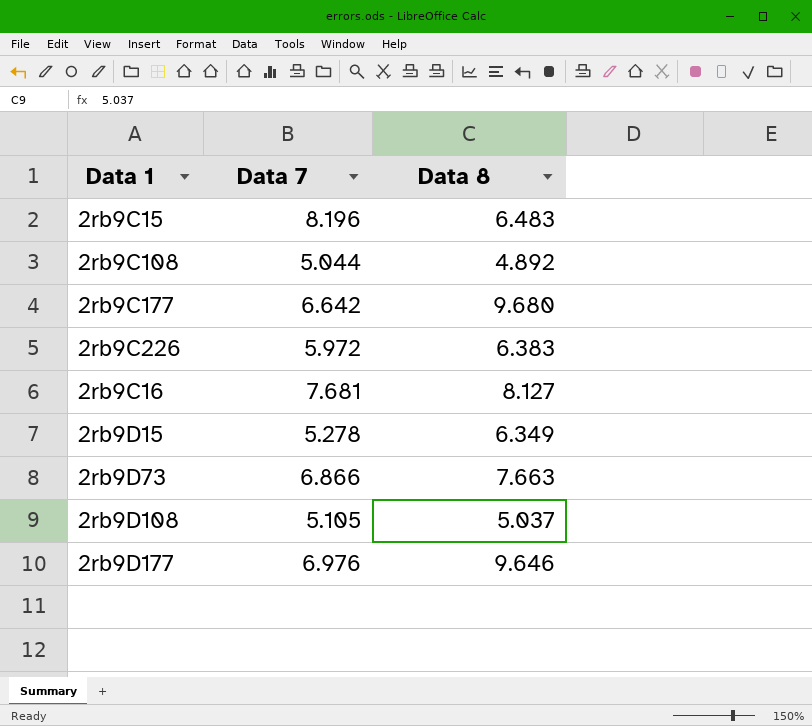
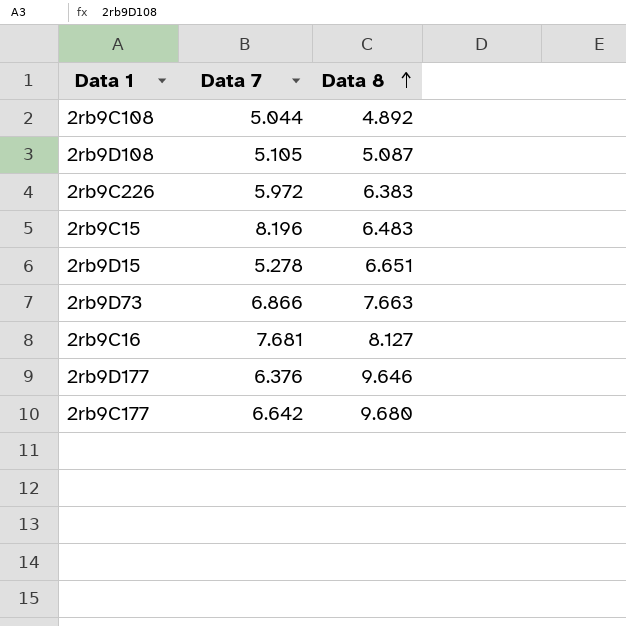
row order: none -> Data 8 ascending
2rb9D108 | Data 8: 5.037 -> 5.087
2rb9D15 | Data 8: 6.349 -> 6.651
2rb9D177 | Data 7: 6.976 -> 6.376

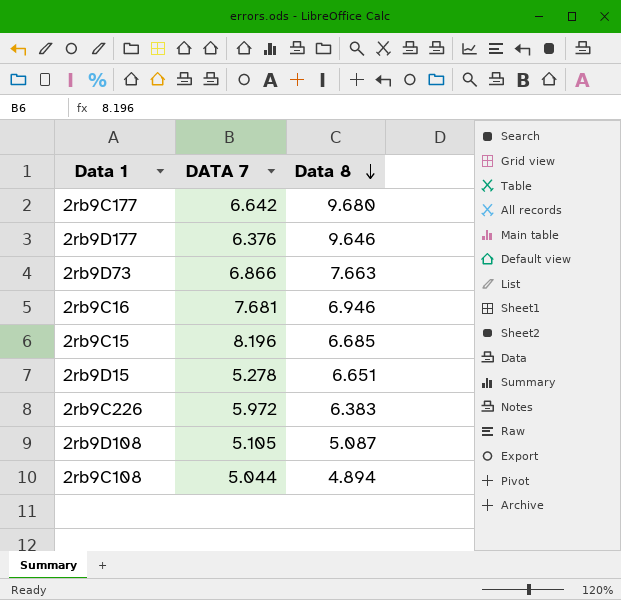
row order: Data 8 ascending -> Data 8 descending
column name: Data 7 -> DATA 7
2rb9C16 | Data 8: 8.127 -> 6.946
2rb9C15 | Data 8: 6.483 -> 6.685
2rb9C108 | Data 8: 4.892 -> 4.894

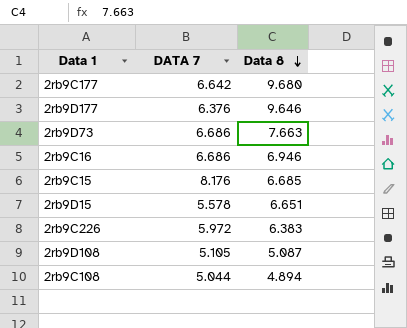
2rb9D73 | DATA 7: 6.866 -> 6.686
2rb9C16 | DATA 7: 7.681 -> 6.686
2rb9C15 | DATA 7: 8.196 -> 8.176
2rb9D15 | DATA 7: 5.278 -> 5.578

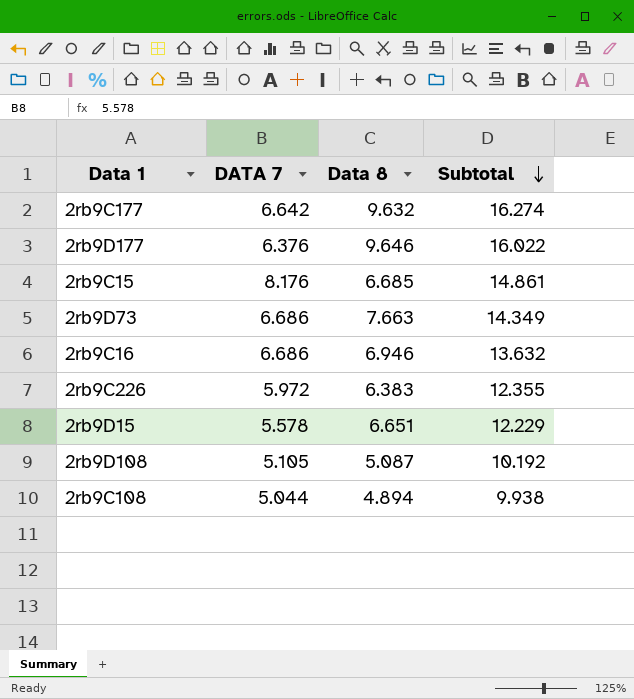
row order: Data 8 descending -> Subtotal descending
column Subtotal | formula: none -> [DATA 7] + [Data 8]
2rb9C177 | Data 8: 9.680 -> 9.632

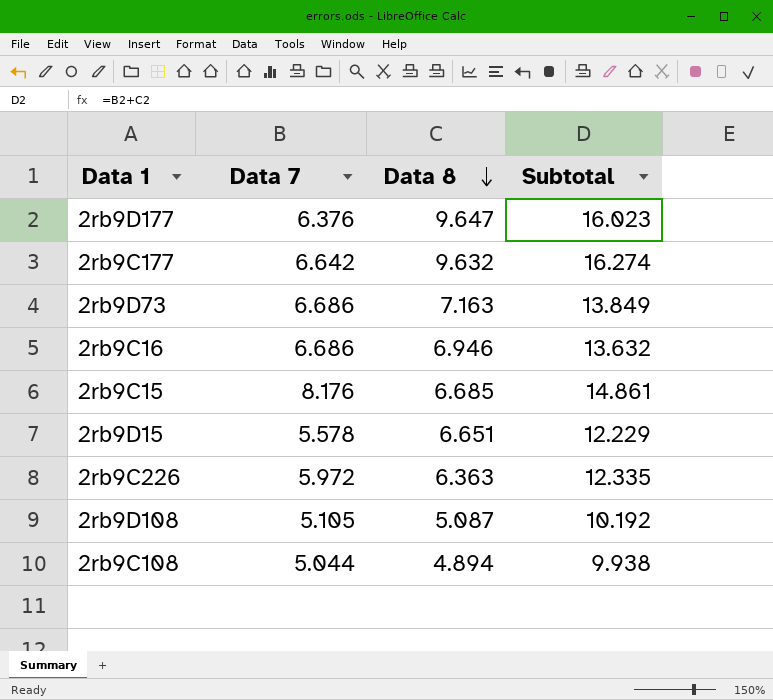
row order: Subtotal descending -> Data 8 descending
column name: DATA 7 -> Data 7
2rb9D177 | Data 8: 9.646 -> 9.647
2rb9D177 | Subtotal: 16.022 -> 16.023
2rb9D73 | Data 8: 7.663 -> 7.163
2rb9D73 | Subtotal: 14.349 -> 13.849
2rb9C226 | Data 8: 6.383 -> 6.363
2rb9C226 | Subtotal: 12.355 -> 12.335

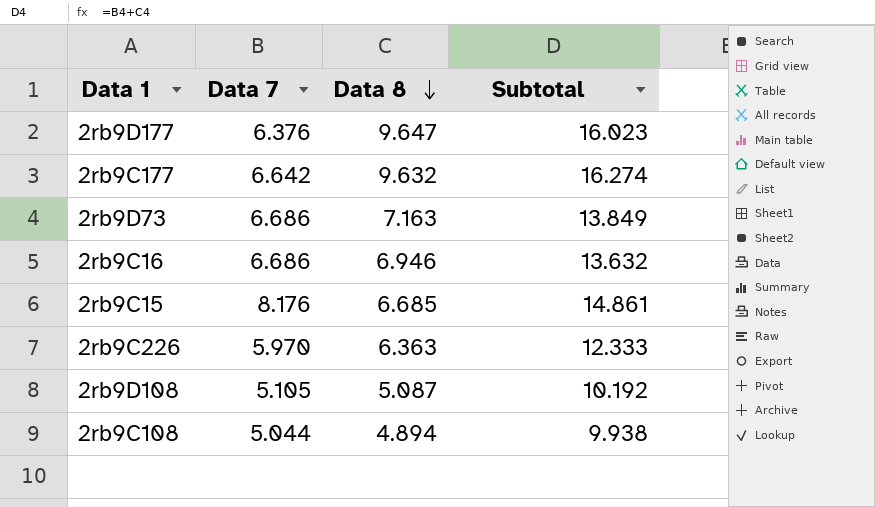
row 2rb9D15: 5.578 | 6.651 | 12.229 -> none
2rb9C226 | Data 7: 5.972 -> 5.970
2rb9C226 | Subtotal: 12.335 -> 12.333

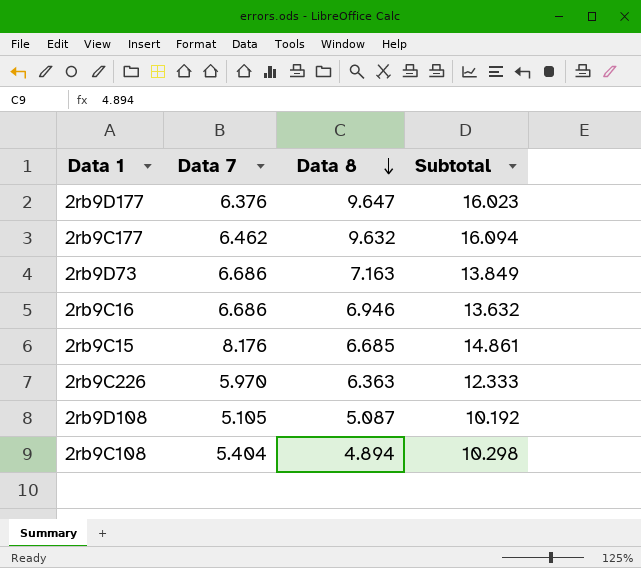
2rb9C177 | Data 7: 6.642 -> 6.462
2rb9C177 | Subtotal: 16.274 -> 16.094
2rb9C108 | Data 7: 5.044 -> 5.404
2rb9C108 | Subtotal: 9.938 -> 10.298

